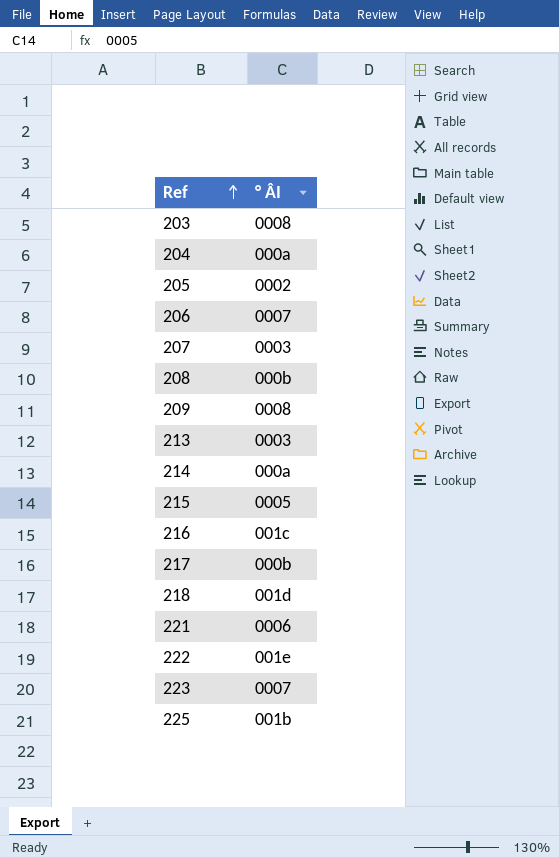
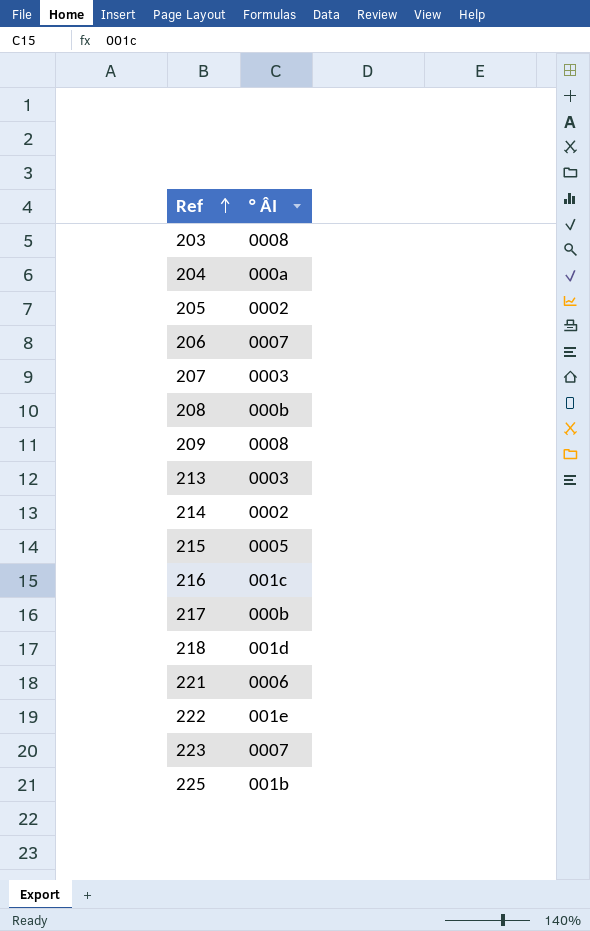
214 | ° ÂI: 000a -> 0002

